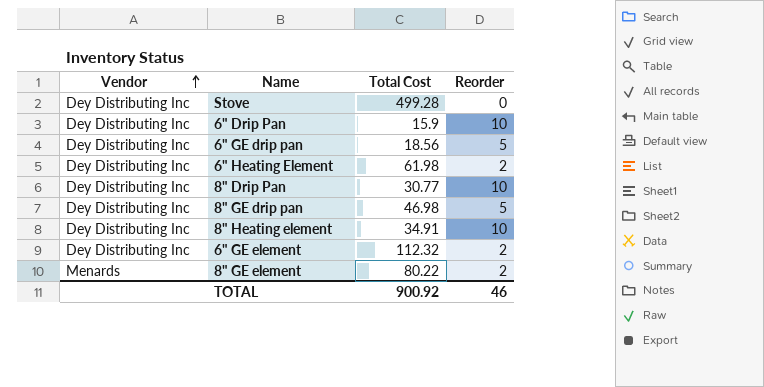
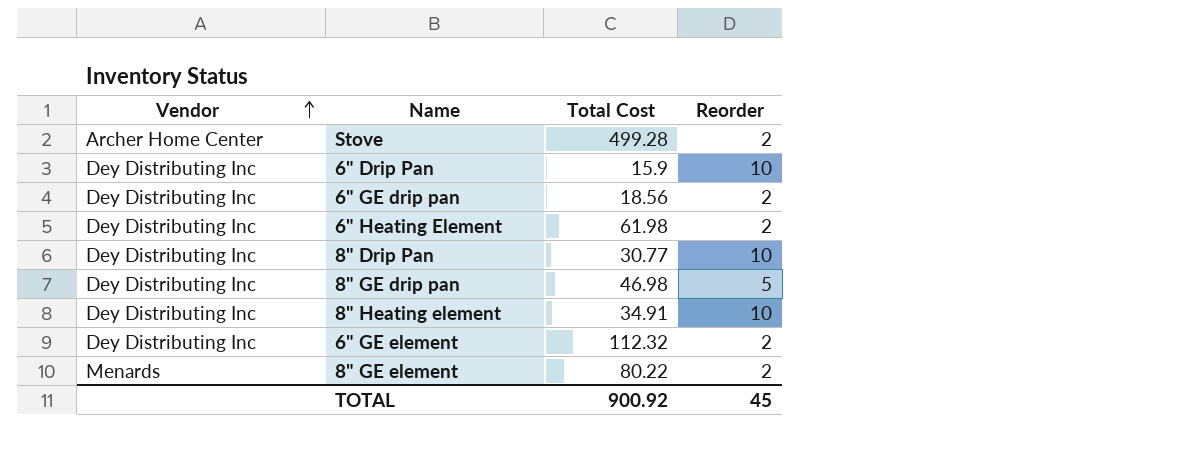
Stove | Vendor: Dey Distributing Inc -> Archer Home Center
Stove | Reorder: 0 -> 2
6" GE drip pan | Reorder: 5 -> 2
TOTAL | Reorder: 46 -> 45

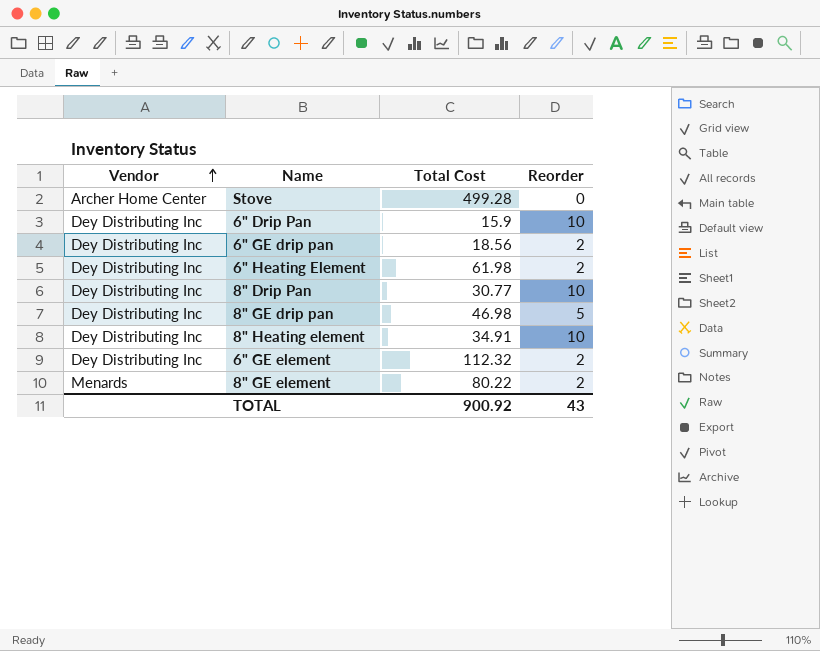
Stove | Reorder: 2 -> 0
TOTAL | Reorder: 45 -> 43

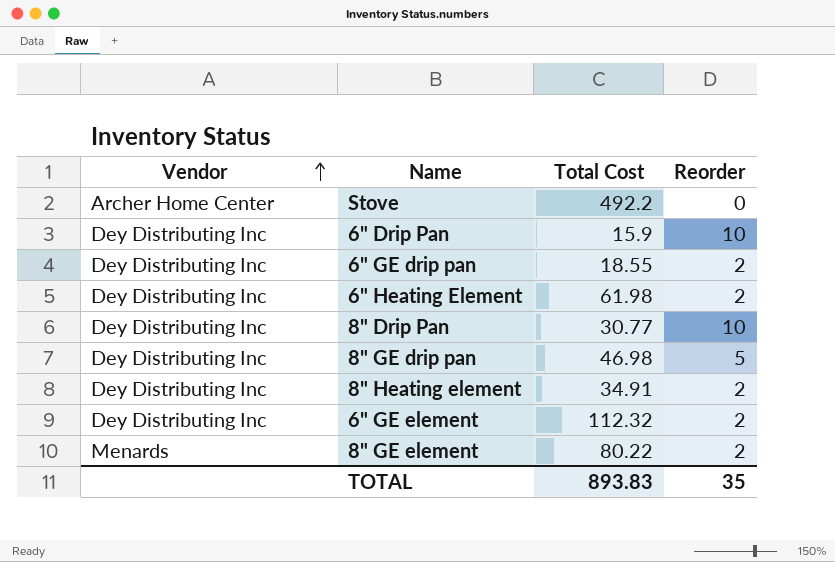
Stove | Total Cost: 499.28 -> 492.2
6" GE drip pan | Total Cost: 18.56 -> 18.55
8" Heating element | Reorder: 10 -> 2
TOTAL | Total Cost: 900.92 -> 893.83
TOTAL | Reorder: 43 -> 35

